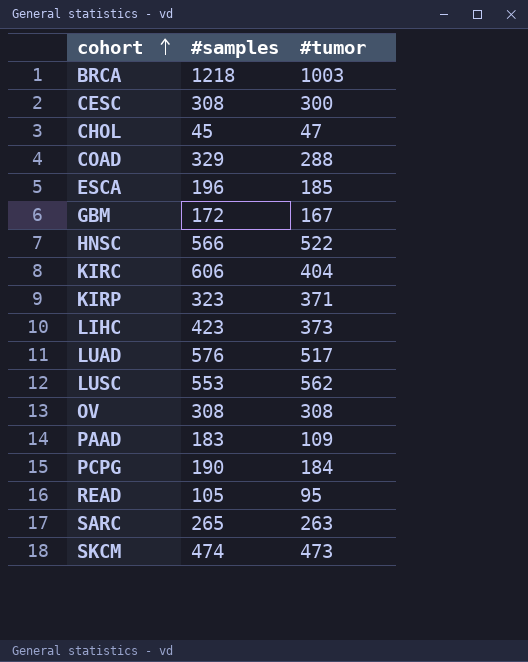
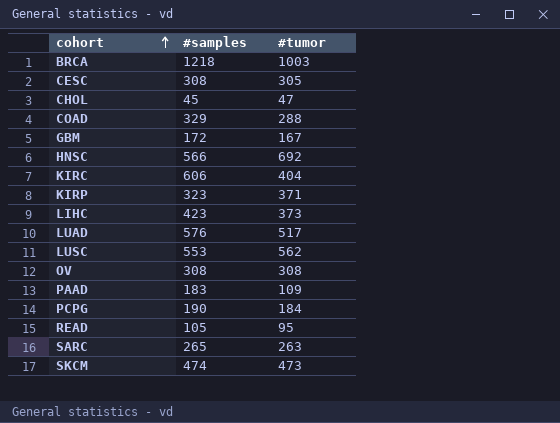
row ESCA: 196 | 185 -> none
CESC | #tumor: 300 -> 305
HNSC | #tumor: 522 -> 692

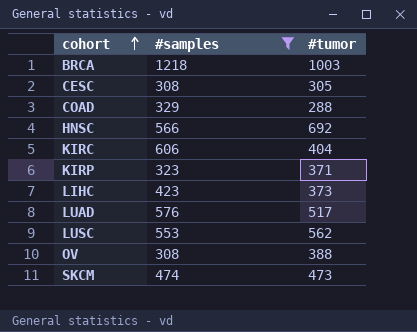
filter: none -> #samples >= 308
OV | #tumor: 308 -> 388

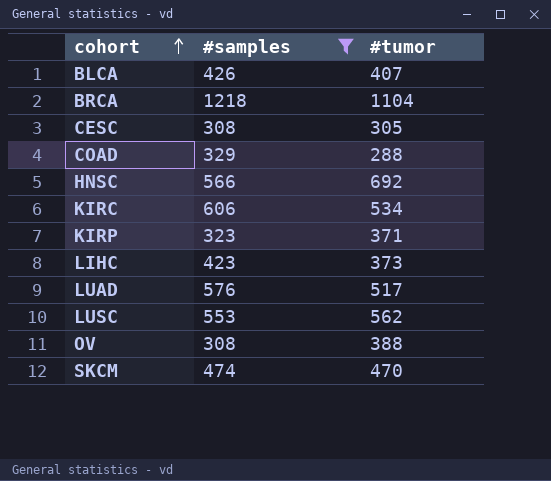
row BLCA: none -> 426 | 407
BRCA | #tumor: 1003 -> 1104
KIRC | #tumor: 404 -> 534
SKCM | #tumor: 473 -> 470

